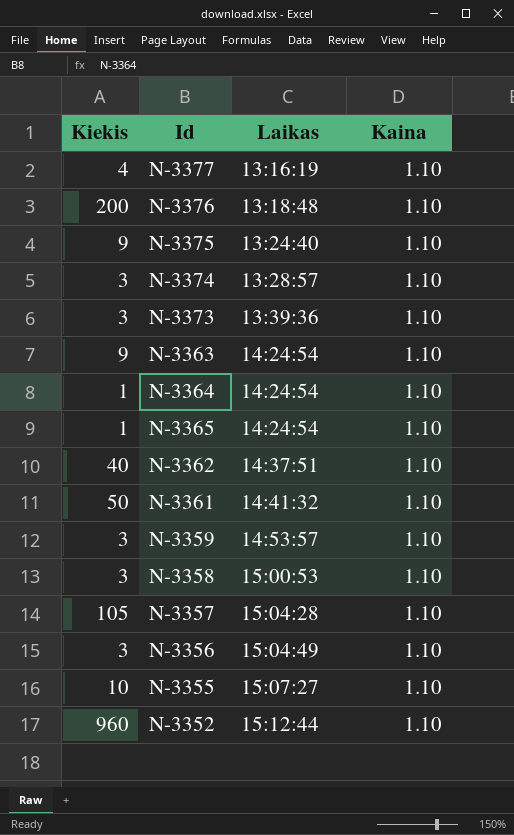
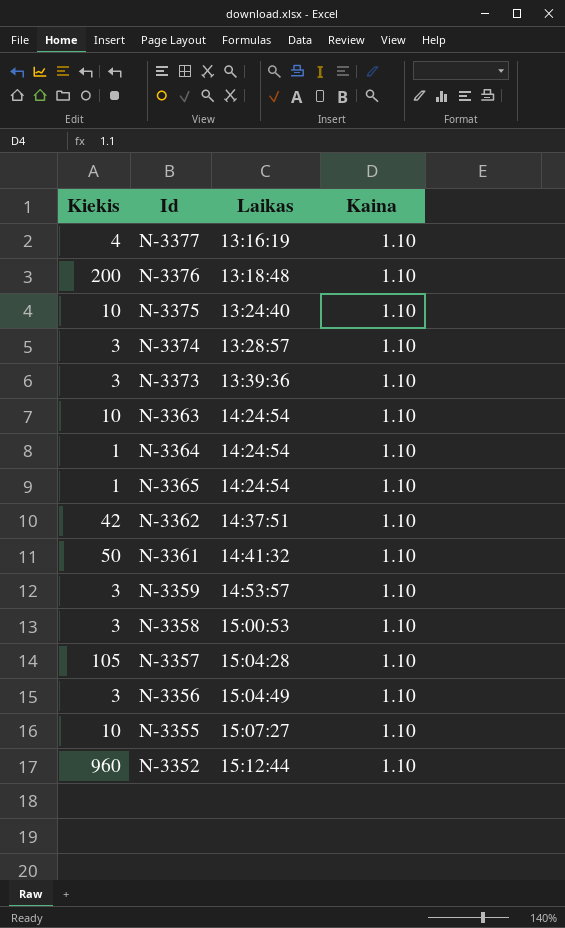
N-3375 | Kiekis: 9 -> 10
N-3363 | Kiekis: 9 -> 10
N-3362 | Kiekis: 40 -> 42

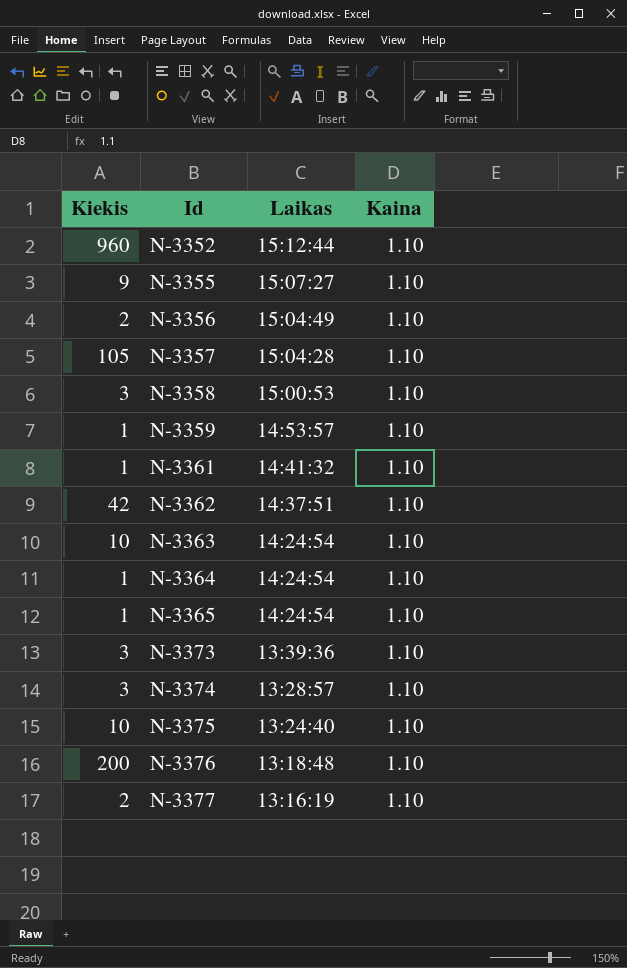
row order: Laikas ascending -> Id ascending
N-3355 | Kiekis: 10 -> 9
N-3356 | Kiekis: 3 -> 2
N-3359 | Kiekis: 3 -> 1
N-3361 | Kiekis: 50 -> 1
N-3377 | Kiekis: 4 -> 2

